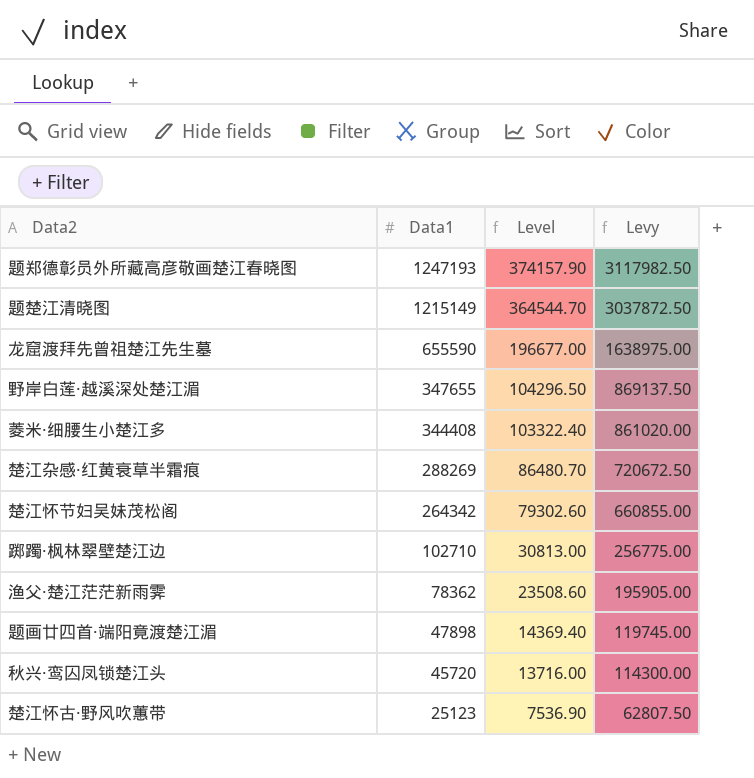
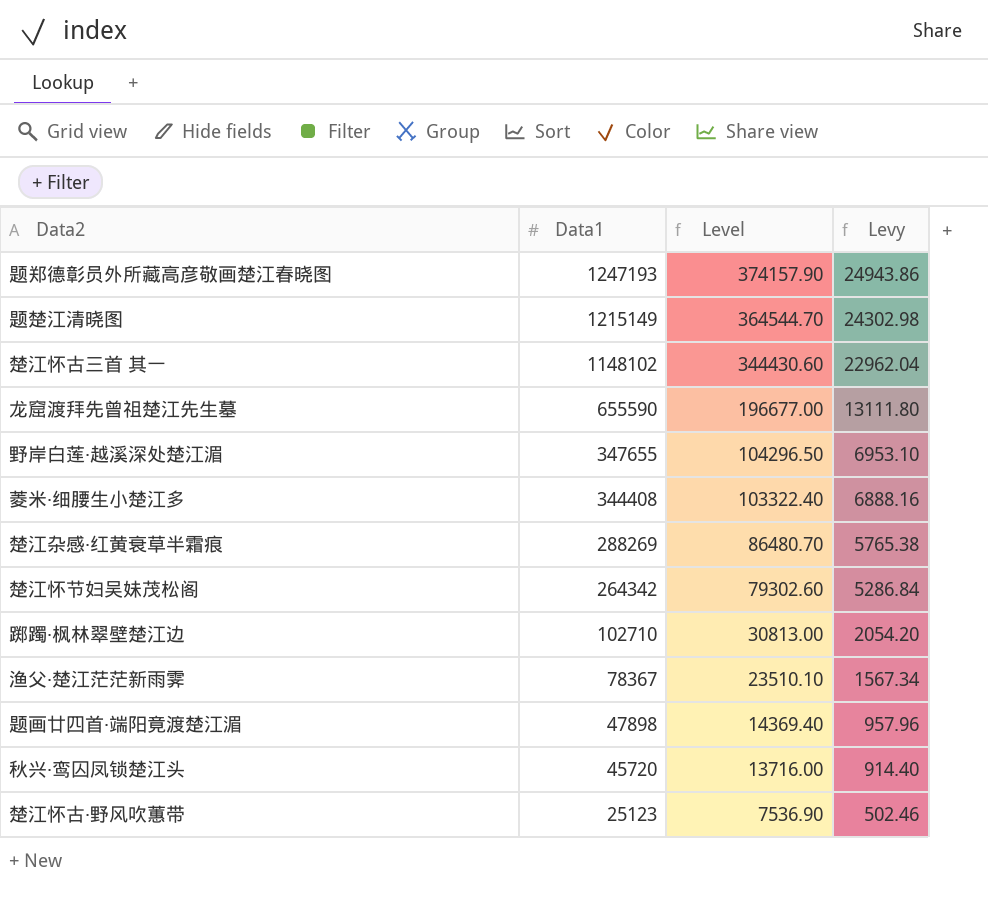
column Levy | formula: [Data1] * 2.5 -> [Data1] * 0.02
row 楚江怀古三首 其一: none -> 1148102 | 344430.60 | 22962.04
渔父·楚江茫茫新雨霁 | Data1: 78362 -> 78367
渔父·楚江茫茫新雨霁 | Level: 23508.60 -> 23510.10

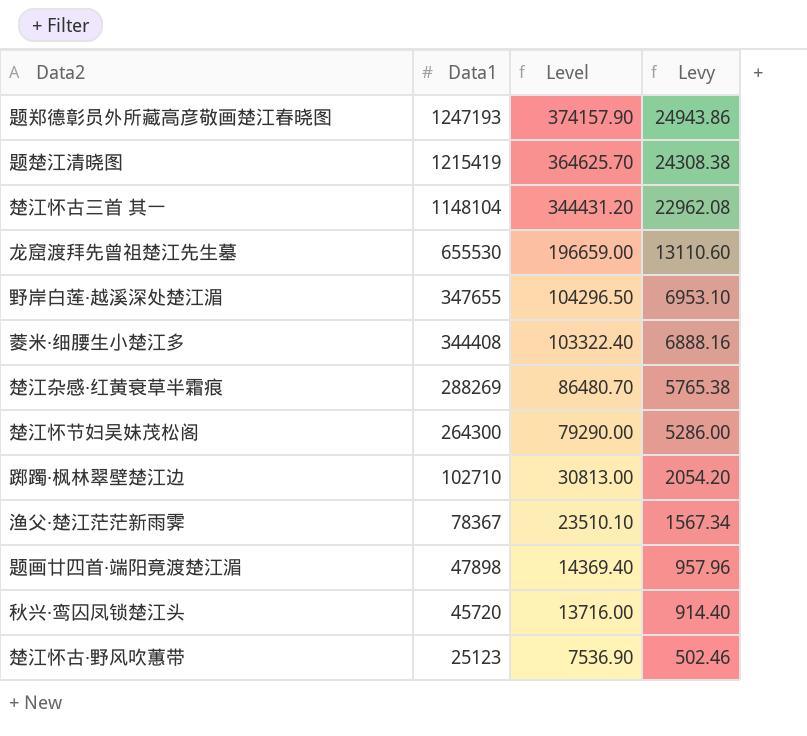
题楚江清晓图 | Data1: 1215149 -> 1215419
题楚江清晓图 | Level: 364544.70 -> 364625.70
题楚江清晓图 | Levy: 24302.98 -> 24308.38
楚江怀古三首 其一 | Data1: 1148102 -> 1148104
楚江怀古三首 其一 | Level: 344430.60 -> 344431.20
楚江怀古三首 其一 | Levy: 22962.04 -> 22962.08
龙窟渡拜先曾祖楚江先生墓 | Data1: 655590 -> 655530
龙窟渡拜先曾祖楚江先生墓 | Level: 196677.00 -> 196659.00
龙窟渡拜先曾祖楚江先生墓 | Levy: 13111.80 -> 13110.60
楚江怀节妇吴妹茂松阁 | Data1: 264342 -> 264300
楚江怀节妇吴妹茂松阁 | Level: 79302.60 -> 79290.00
楚江怀节妇吴妹茂松阁 | Levy: 5286.84 -> 5286.00

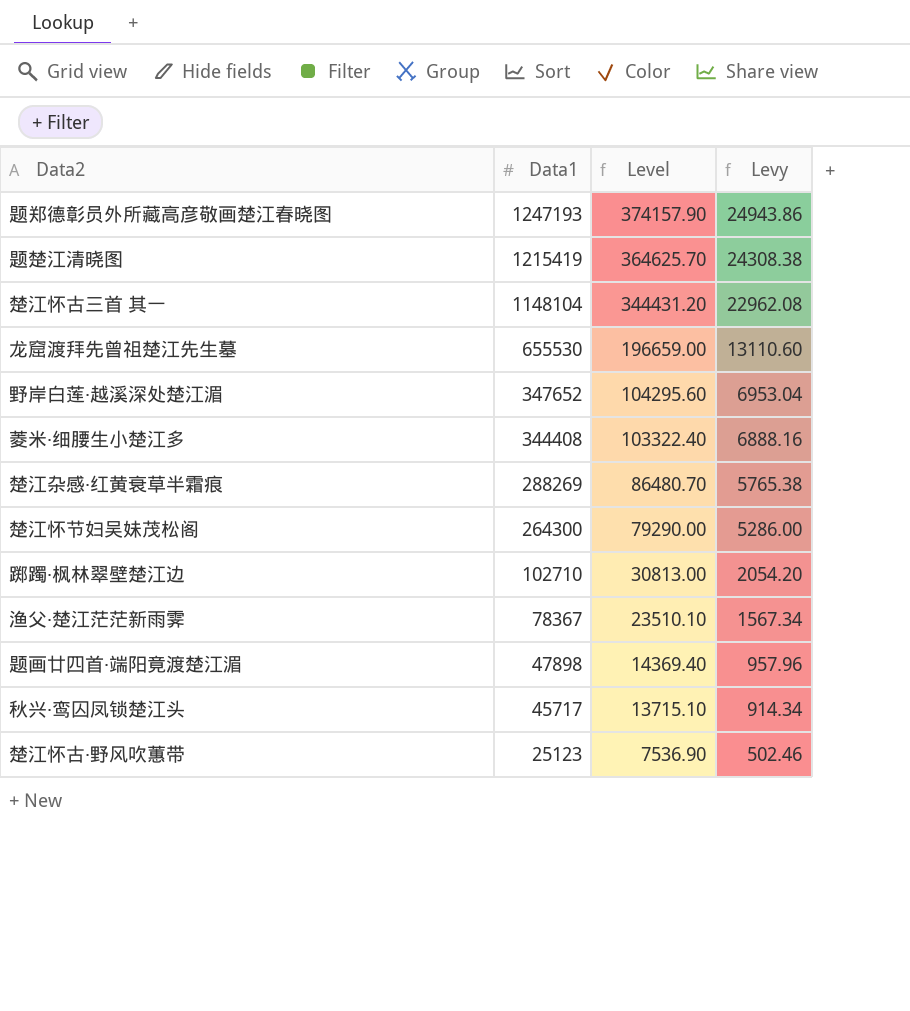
野岸白莲·越溪深处楚江湄 | Data1: 347655 -> 347652
野岸白莲·越溪深处楚江湄 | Level: 104296.50 -> 104295.60
野岸白莲·越溪深处楚江湄 | Levy: 6953.10 -> 6953.04
秋兴·鸾囚凤锁楚江头 | Data1: 45720 -> 45717
秋兴·鸾囚凤锁楚江头 | Level: 13716.00 -> 13715.10
秋兴·鸾囚凤锁楚江头 | Levy: 914.40 -> 914.34

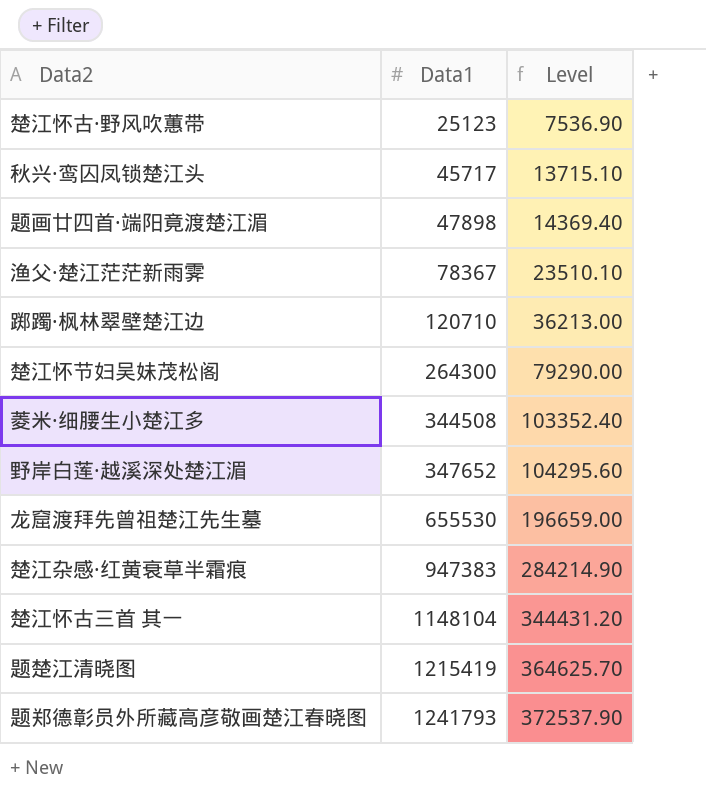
row order: Data1 descending -> Data1 ascending
column Levy | formula: [Data1] * 0.02 -> none
踯躅·枫林翠壁楚江边 | Data1: 102710 -> 120710
踯躅·枫林翠壁楚江边 | Level: 30813.00 -> 36213.00
菱米·细腰生小楚江多 | Data1: 344408 -> 344508
菱米·细腰生小楚江多 | Level: 103322.40 -> 103352.40
楚江杂感·红黄衰草半霜痕 | Data1: 288269 -> 947383
楚江杂感·红黄衰草半霜痕 | Level: 86480.70 -> 284214.90
题郑德彰员外所藏高彦敬画楚江春晓图 | Data1: 1247193 -> 1241793
题郑德彰员外所藏高彦敬画楚江春晓图 | Level: 374157.90 -> 372537.90

